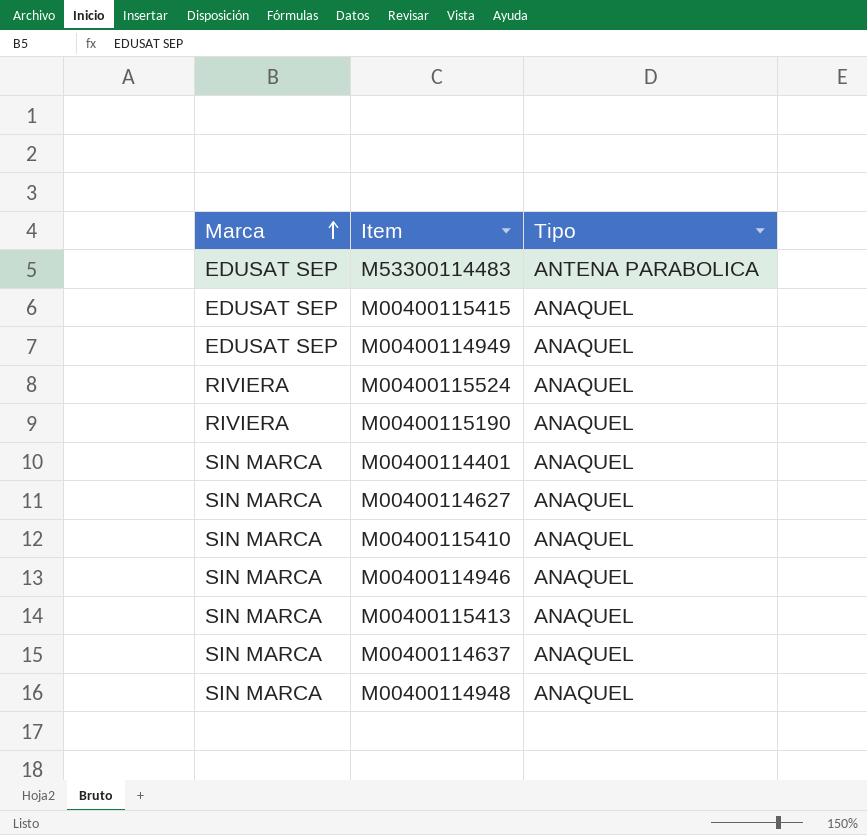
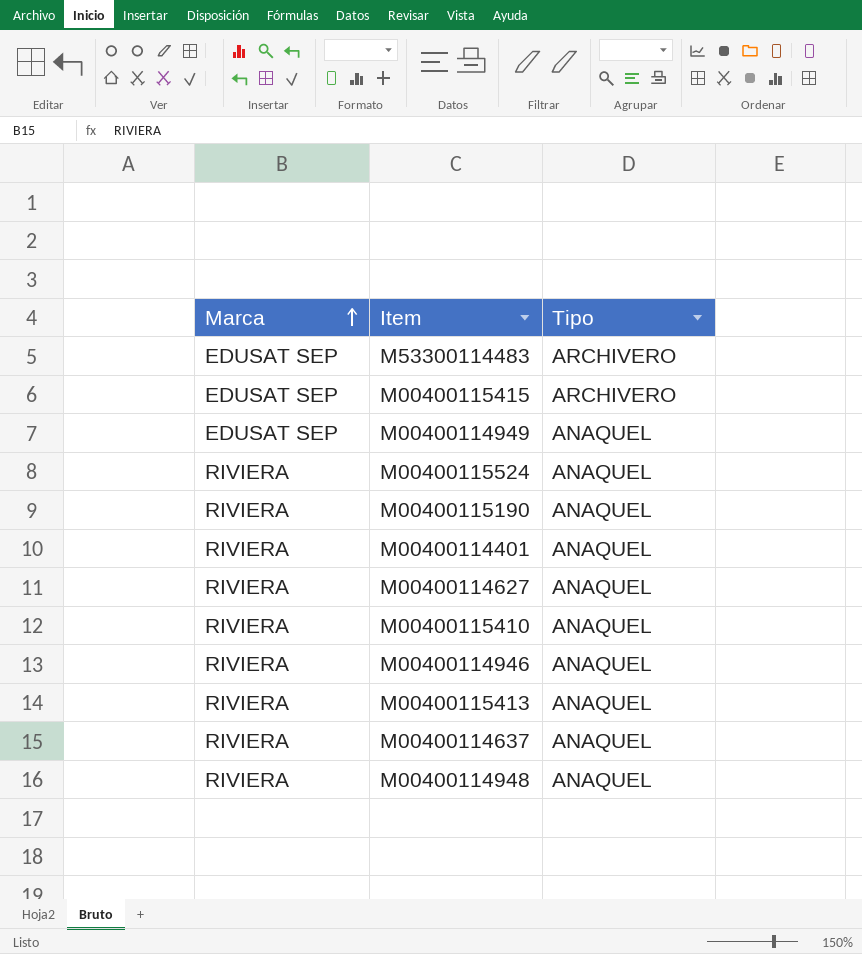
M53300114483 | Tipo: ANTENA PARABOLICA -> ARCHIVERO
M00400115415 | Tipo: ANAQUEL -> ARCHIVERO
M00400114401 | Marca: SIN MARCA -> RIVIERA
M00400114627 | Marca: SIN MARCA -> RIVIERA
M00400115410 | Marca: SIN MARCA -> RIVIERA
M00400114946 | Marca: SIN MARCA -> RIVIERA
M00400115413 | Marca: SIN MARCA -> RIVIERA
M00400114637 | Marca: SIN MARCA -> RIVIERA
M00400114948 | Marca: SIN MARCA -> RIVIERA

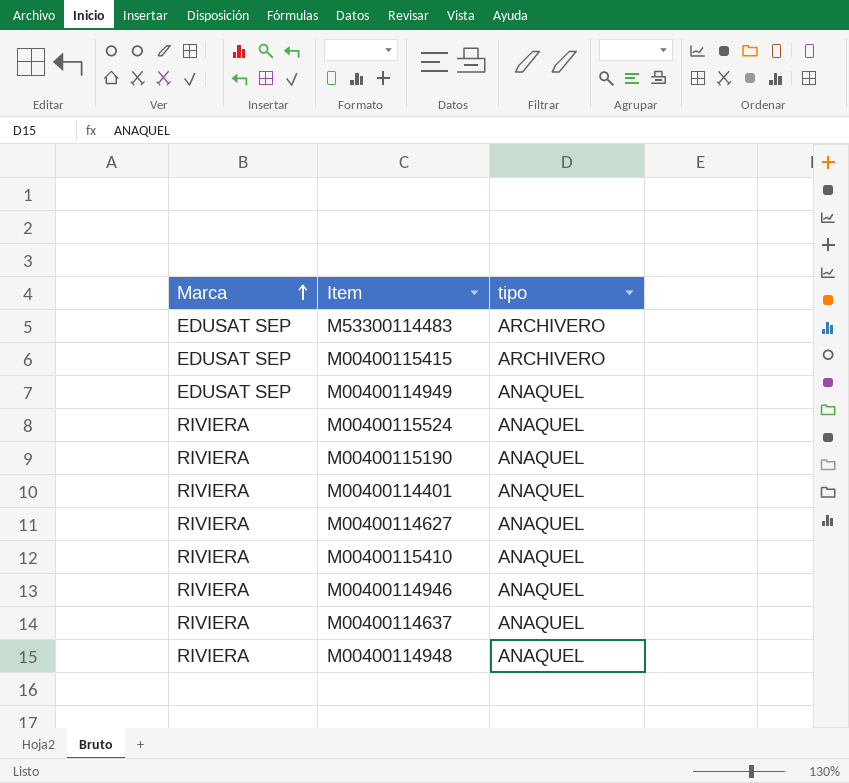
column name: Tipo -> tipo
row M00400115413: RIVIERA | ANAQUEL -> none

